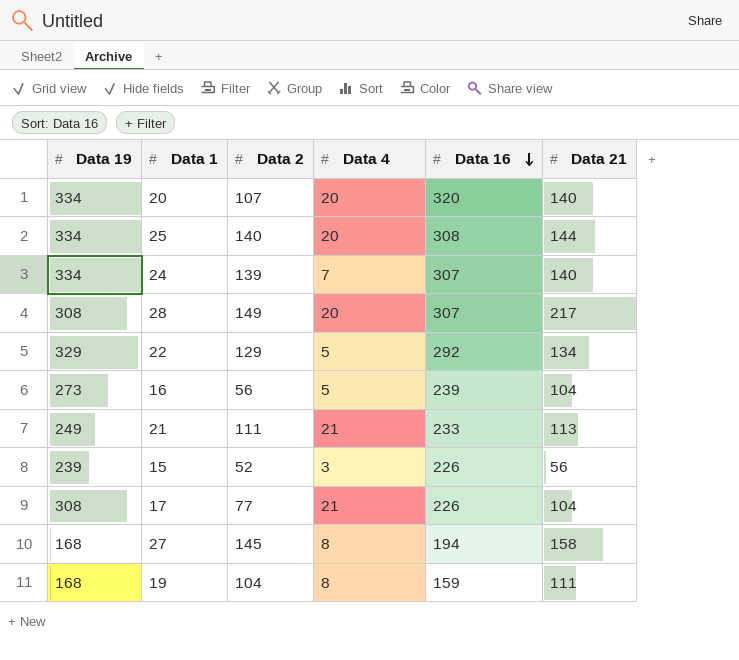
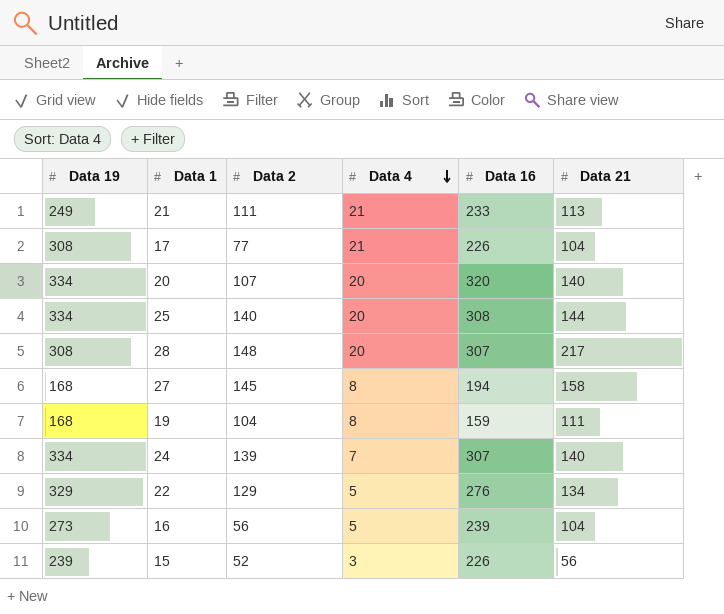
row order: Data 16 descending -> Data 4 descending
28 | Data 2: 149 -> 148
22 | Data 16: 292 -> 276

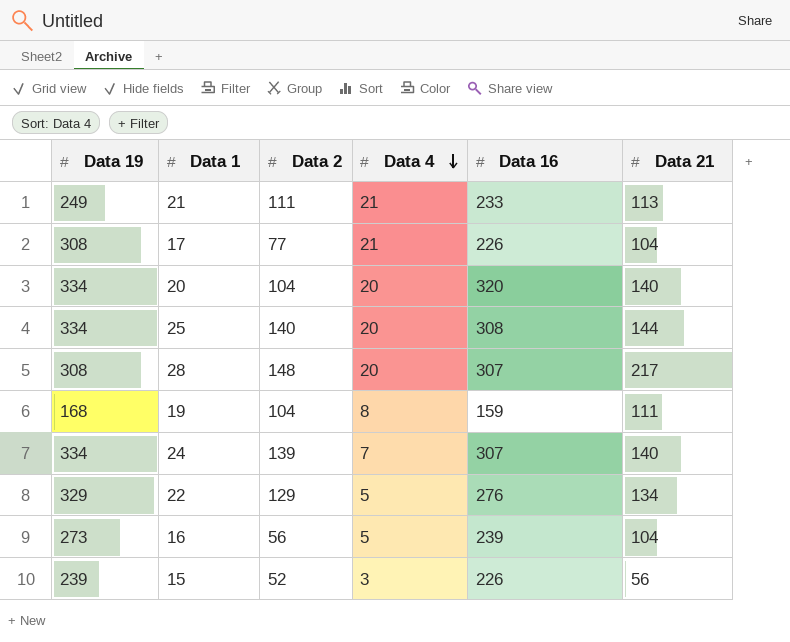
row 27: 168 | 145 | 8 | 194 | 158 -> none
20 | Data 2: 107 -> 104

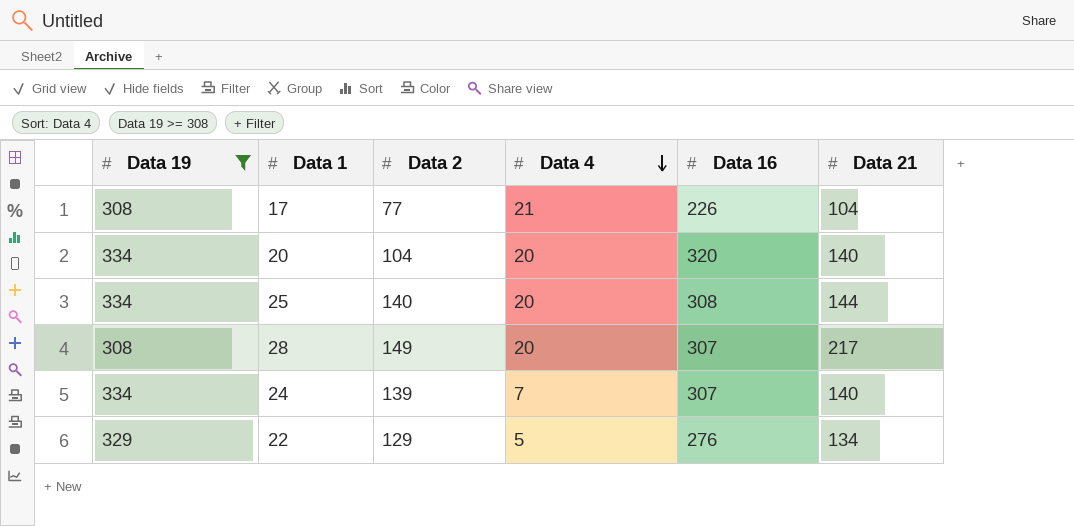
filter: none -> Data 19 >= 308
28 | Data 2: 148 -> 149

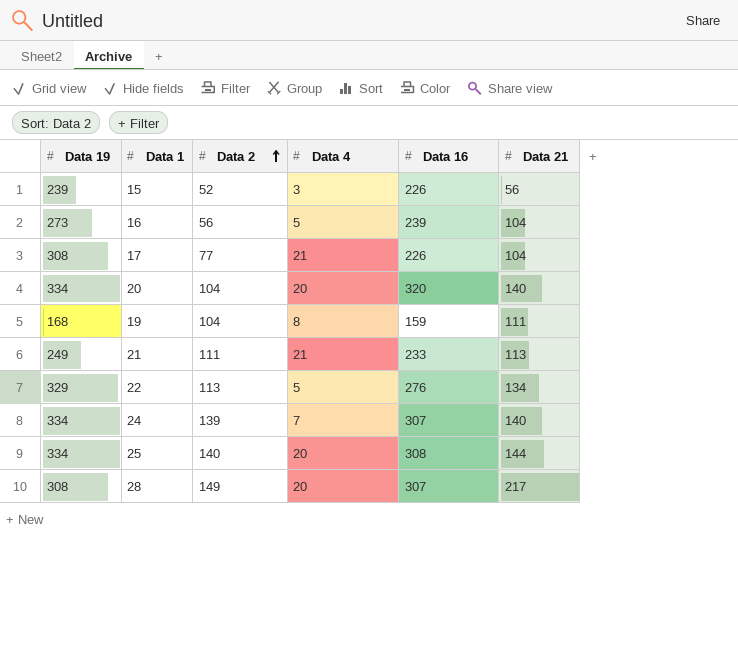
filter: Data 19 >= 308 -> none
row order: Data 4 descending -> Data 2 ascending
22 | Data 2: 129 -> 113

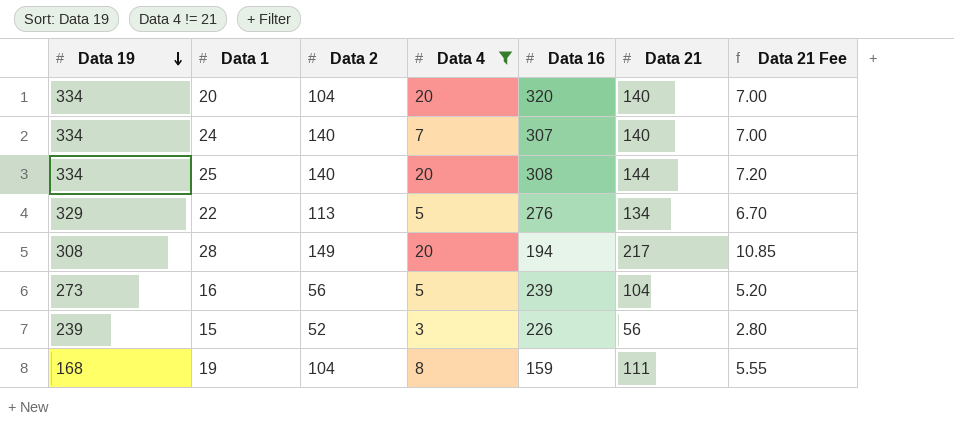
filter: none -> Data 4 != 21
row order: Data 2 ascending -> Data 19 descending
column Data 21 Fee | formula: none -> [Data 21] * 0.05
24 | Data 2: 139 -> 140
28 | Data 16: 307 -> 194

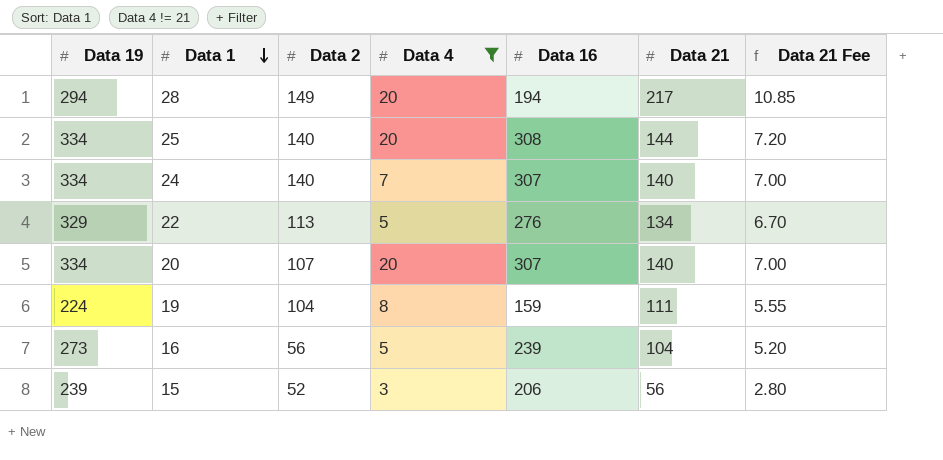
row order: Data 19 descending -> Data 1 descending
28 | Data 19: 308 -> 294
20 | Data 2: 104 -> 107
20 | Data 16: 320 -> 307
19 | Data 19: 168 -> 224
15 | Data 16: 226 -> 206

